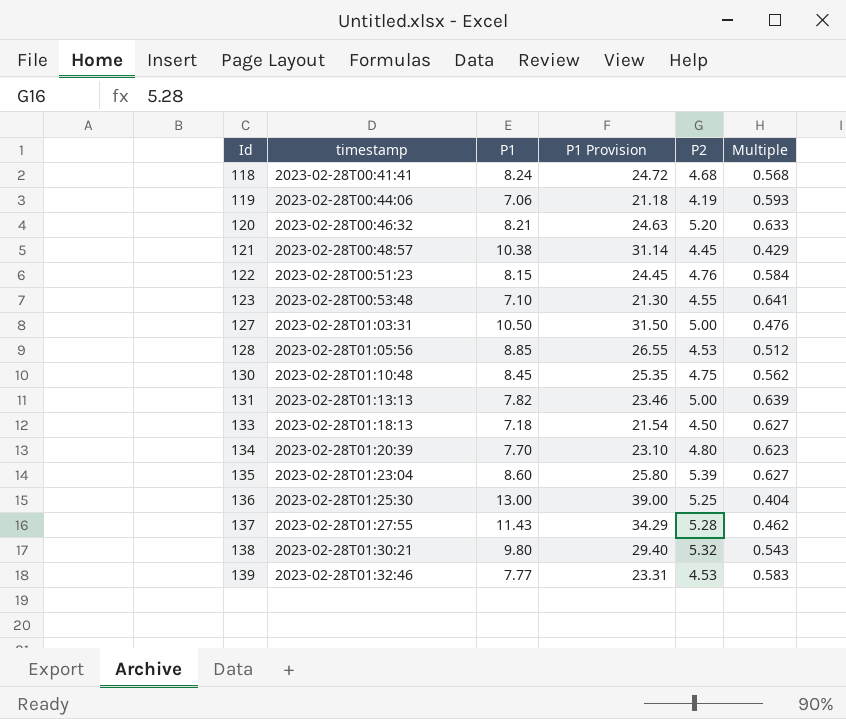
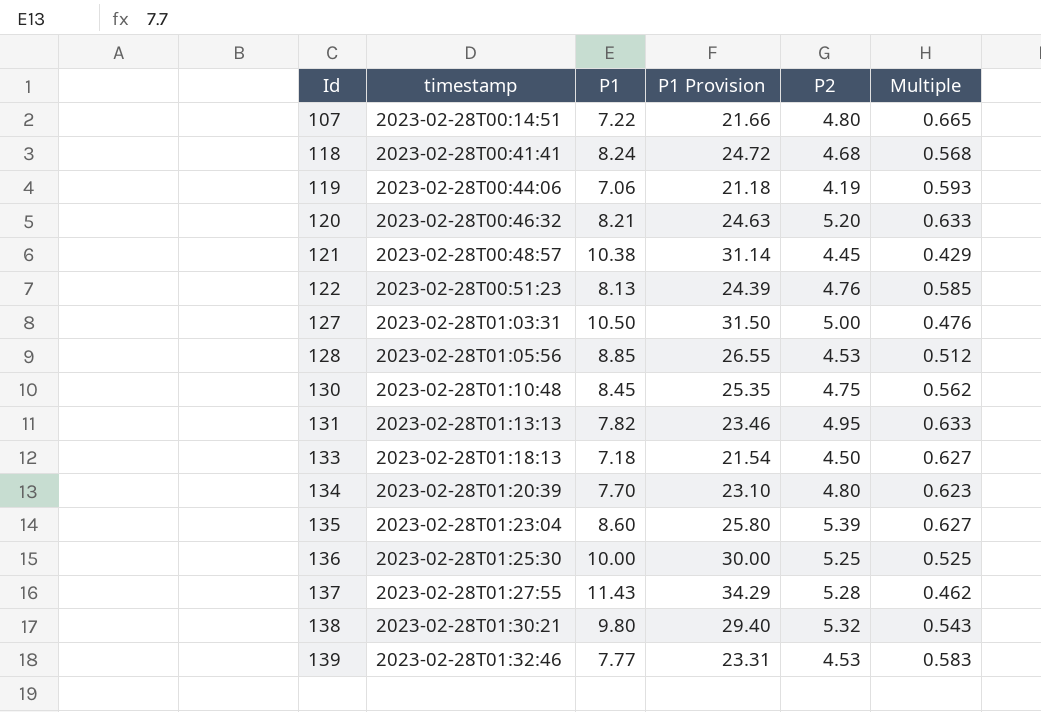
row 123: 2023-02-28T00:53:48 | 7.10 | 21.30 | 4.55 | 0.641 -> none
row 107: none -> 2023-02-28T00:14:51 | 7.22 | 21.66 | 4.80 | 0.665
122 | P1: 8.15 -> 8.13
122 | P1 Provision: 24.45 -> 24.39
122 | Multiple: 0.584 -> 0.585
131 | P2: 5.00 -> 4.95
131 | Multiple: 0.639 -> 0.633
136 | P1: 13.00 -> 10.00
136 | P1 Provision: 39.00 -> 30.00
136 | Multiple: 0.404 -> 0.525

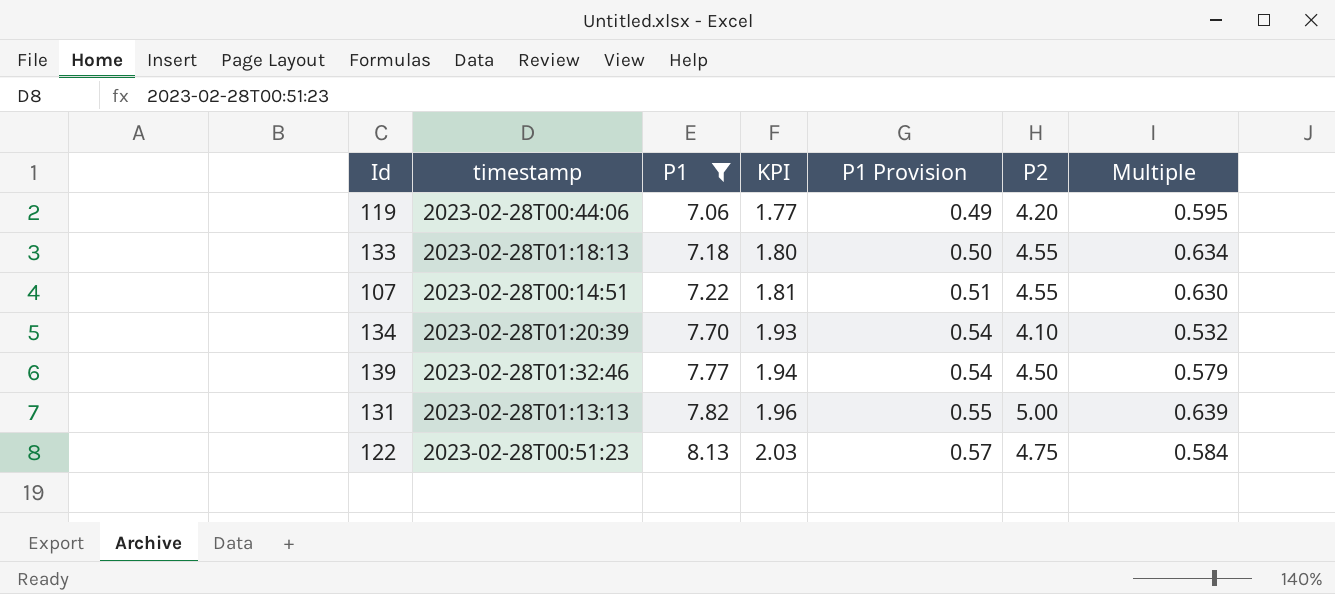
filter: none -> P1 <= 8.13
row order: Id ascending -> P1 ascending
column KPI | formula: none -> [P1] * 0.25
column P1 Provision | formula: [P1] * 3 -> [P1] * 0.07
119 | P2: 4.19 -> 4.20
119 | Multiple: 0.593 -> 0.595
133 | P2: 4.50 -> 4.55
133 | Multiple: 0.627 -> 0.634
107 | P2: 4.80 -> 4.55
107 | Multiple: 0.665 -> 0.630
134 | P2: 4.80 -> 4.10
134 | Multiple: 0.623 -> 0.532
139 | P2: 4.53 -> 4.50
139 | Multiple: 0.583 -> 0.579
131 | P2: 4.95 -> 5.00
131 | Multiple: 0.633 -> 0.639
122 | P2: 4.76 -> 4.75
122 | Multiple: 0.585 -> 0.584

